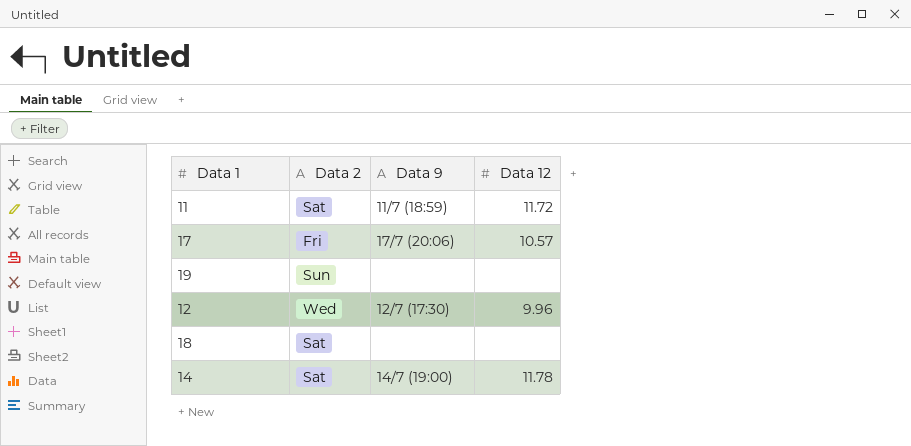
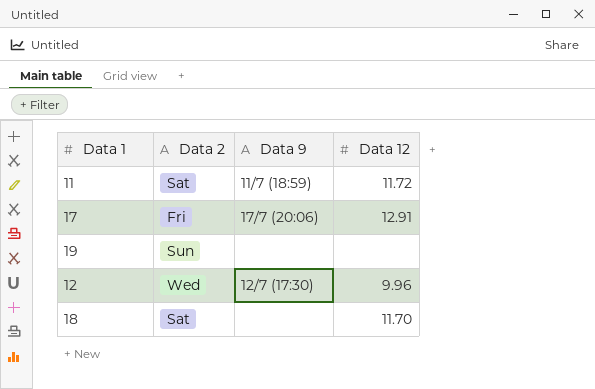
row 14: Sat | 14/7 (19:00) | 11.78 -> none
17 | Data 12: 10.57 -> 12.91
18 | Data 12: none -> 11.70

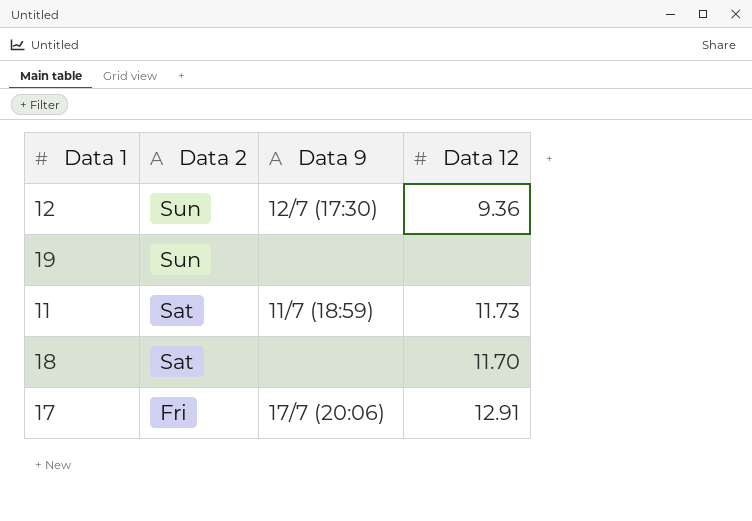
row order: none -> Data 2 descending
12 | Data 2: Wed -> Sun
12 | Data 12: 9.96 -> 9.36
11 | Data 12: 11.72 -> 11.73

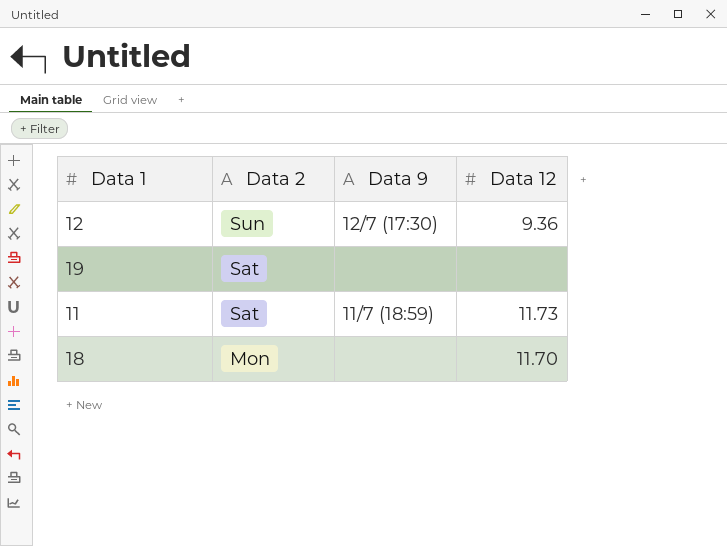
row 17: Fri | 17/7 (20:06) | 12.91 -> none
19 | Data 2: Sun -> Sat
18 | Data 2: Sat -> Mon

